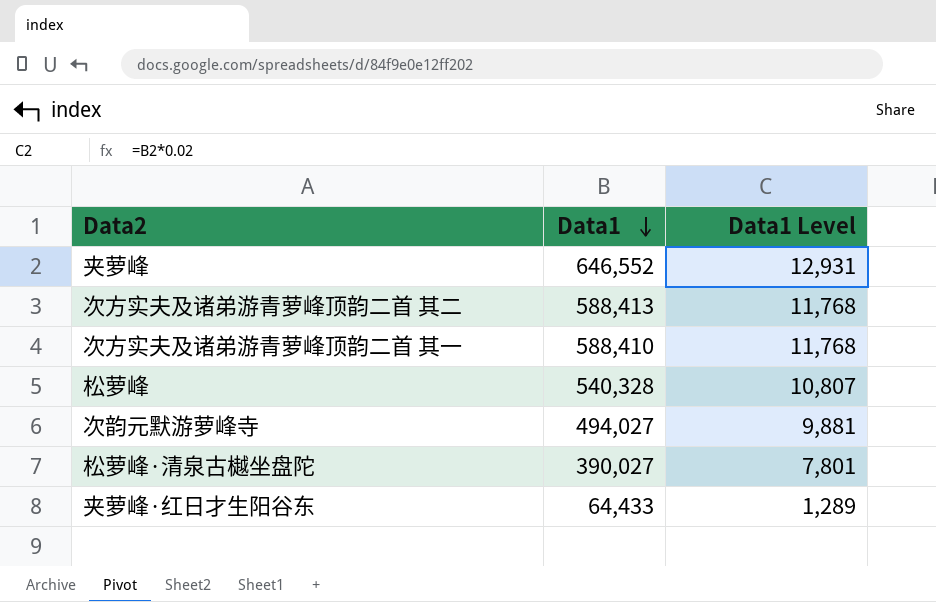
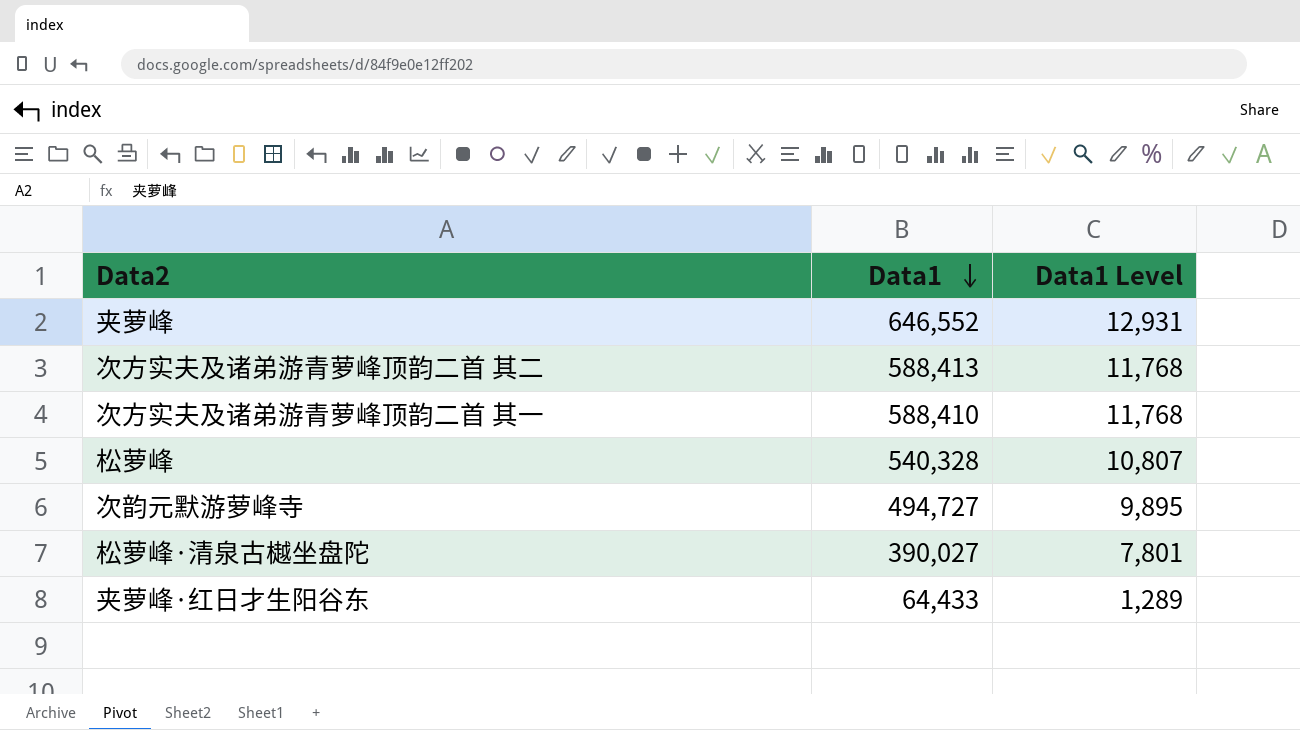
次韵元默游萝峰寺 | Data1: 494,027 -> 494,727
次韵元默游萝峰寺 | Data1 Level: 9,881 -> 9,895

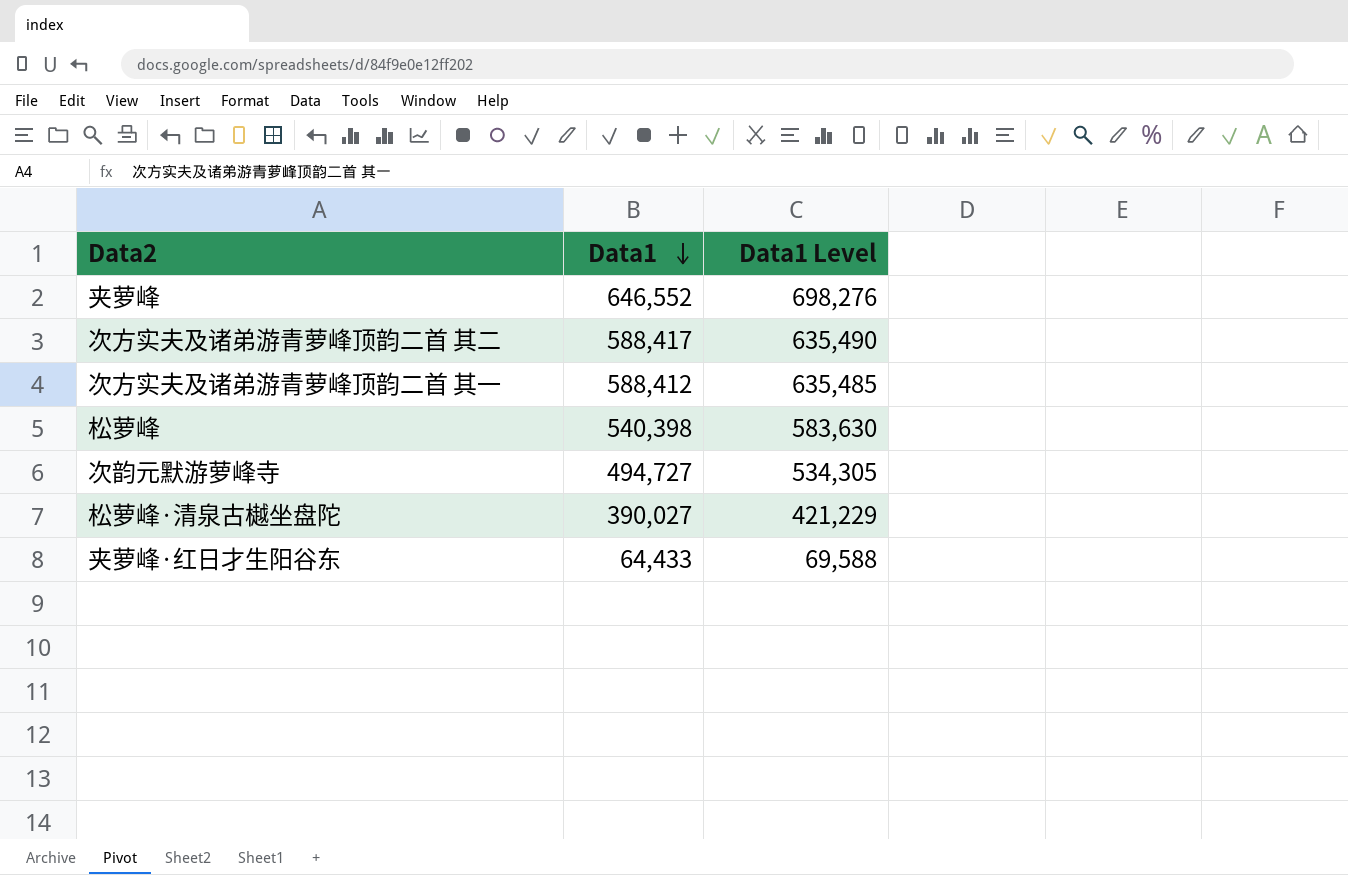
column Data1 Level | formula: [Data1] * 0.02 -> [Data1] * 1.08
次方实夫及诸弟游青萝峰顶韵二首 其二 | Data1: 588,413 -> 588,417
次方实夫及诸弟游青萝峰顶韵二首 其一 | Data1: 588,410 -> 588,412
松萝峰 | Data1: 540,328 -> 540,398

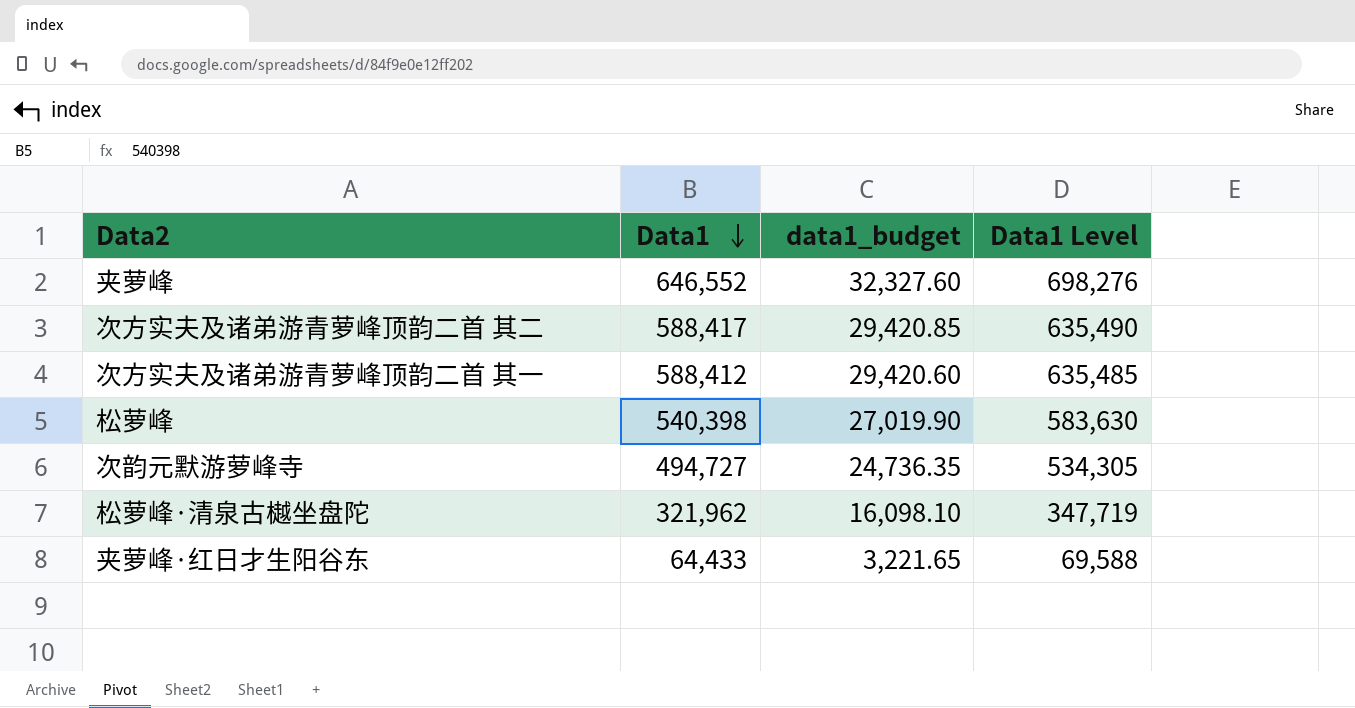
column data1_budget | formula: none -> [Data1] * 0.05
松萝峰·清泉古樾坐盘陀 | Data1: 390,027 -> 321,962
松萝峰·清泉古樾坐盘陀 | Data1 Level: 421,229 -> 347,719

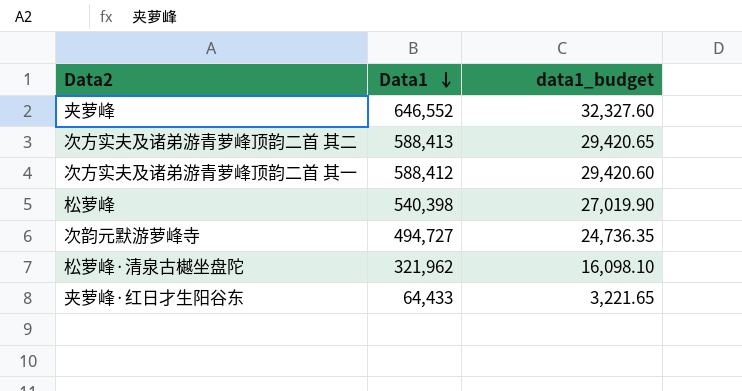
column Data1 Level | formula: [Data1] * 1.08 -> none
次方实夫及诸弟游青萝峰顶韵二首 其二 | Data1: 588,417 -> 588,413
次方实夫及诸弟游青萝峰顶韵二首 其二 | data1_budget: 29,420.85 -> 29,420.65

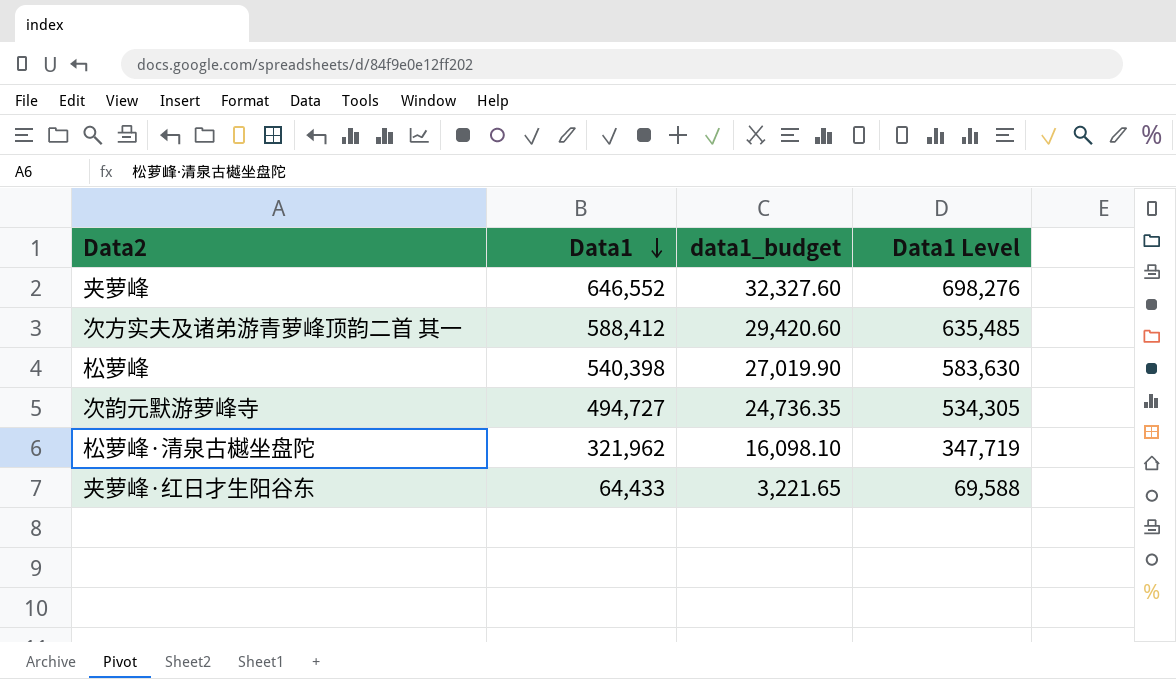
column Data1 Level | formula: none -> [Data1] * 1.08
row 次方实夫及诸弟游青萝峰顶韵二首 其二: 588,413 | 29,420.65 -> none

